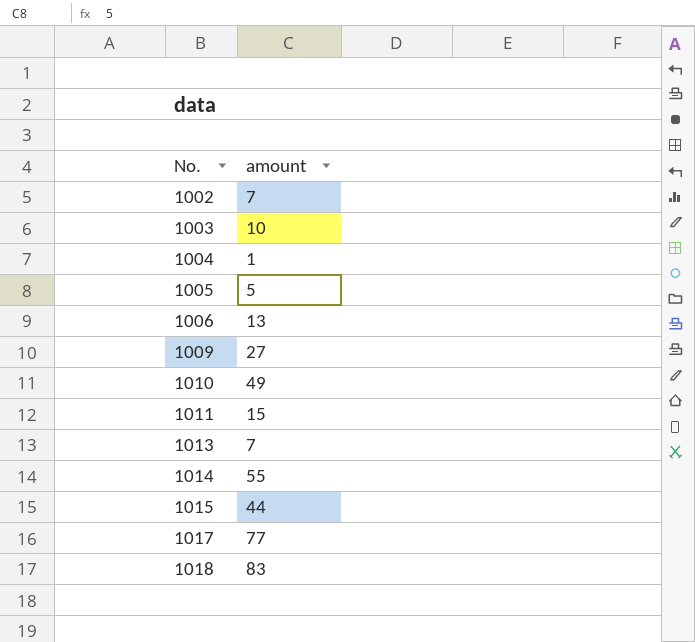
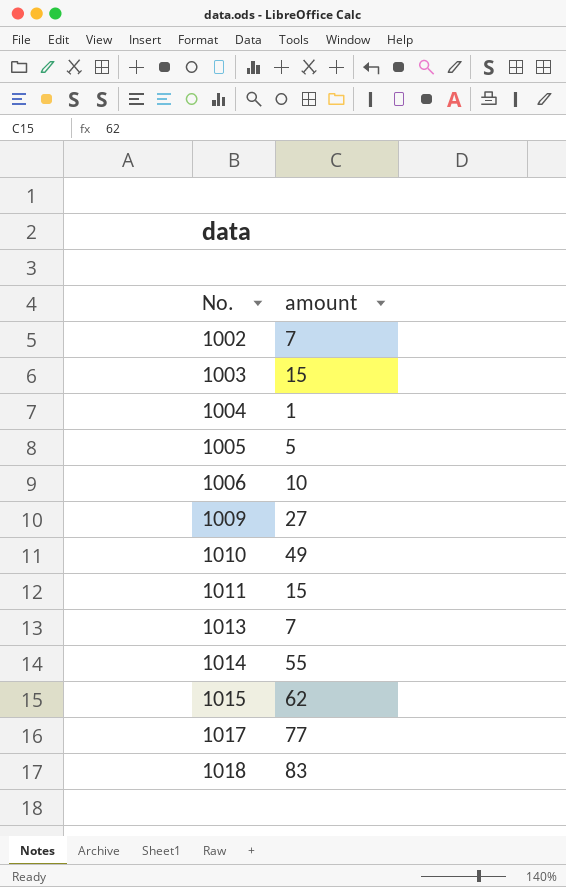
1003 | amount: 10 -> 15
1006 | amount: 13 -> 10
1015 | amount: 44 -> 62

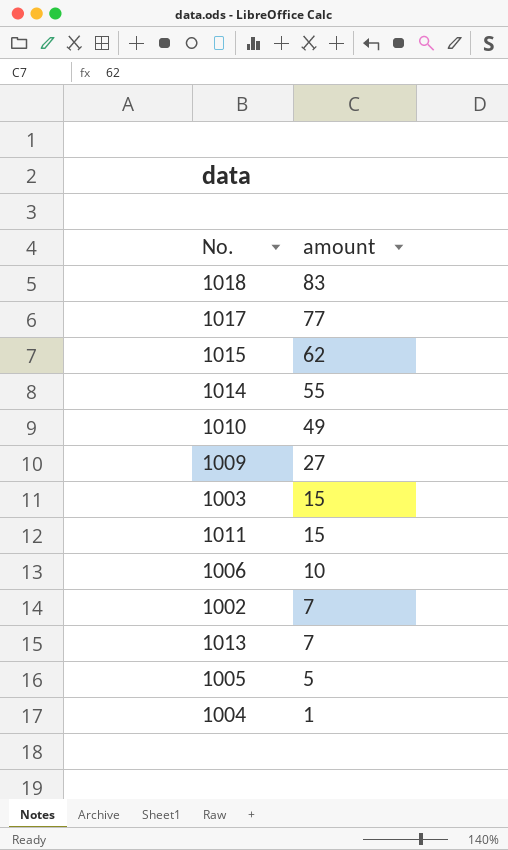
row order: No. ascending -> amount descending

